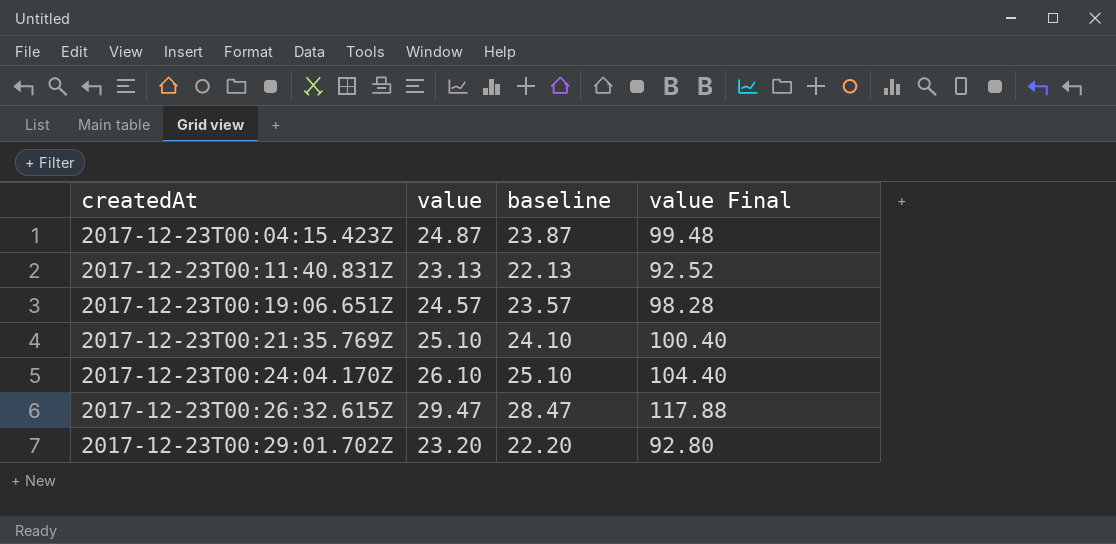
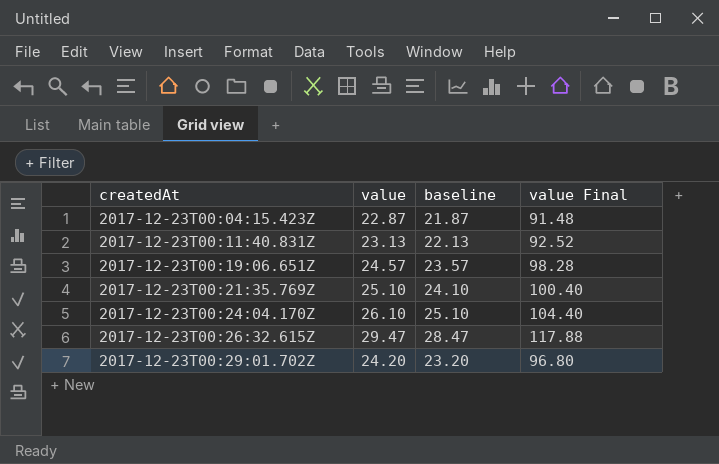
2017-12-23T00:04:15.423Z | value: 24.87 -> 22.87
2017-12-23T00:04:15.423Z | baseline: 23.87 -> 21.87
2017-12-23T00:04:15.423Z | value Final: 99.48 -> 91.48
2017-12-23T00:29:01.702Z | value: 23.20 -> 24.20
2017-12-23T00:29:01.702Z | baseline: 22.20 -> 23.20
2017-12-23T00:29:01.702Z | value Final: 92.80 -> 96.80

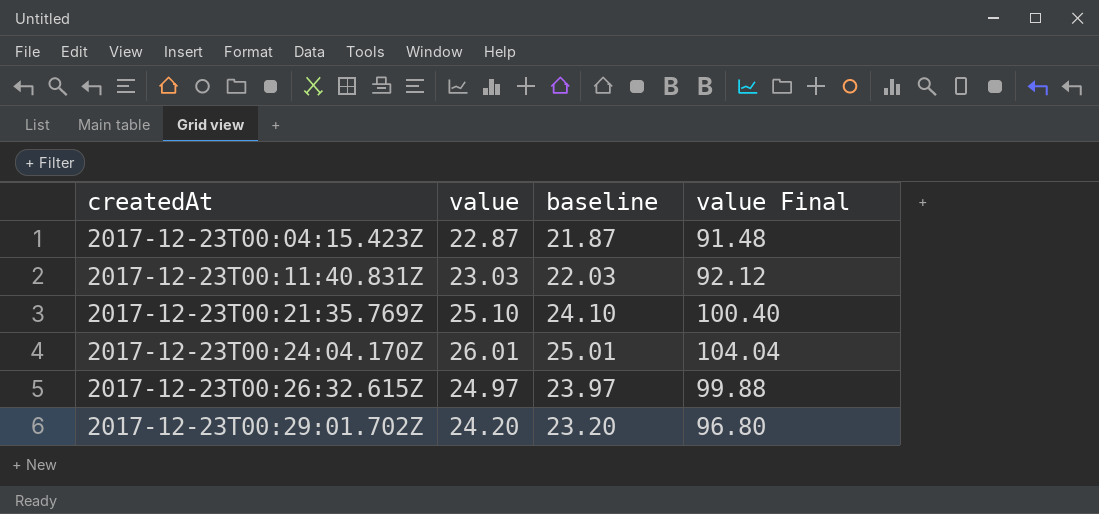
row 2017-12-23T00:19:06.651Z: 24.57 | 23.57 | 98.28 -> none
2017-12-23T00:11:40.831Z | value: 23.13 -> 23.03
2017-12-23T00:11:40.831Z | baseline: 22.13 -> 22.03
2017-12-23T00:11:40.831Z | value Final: 92.52 -> 92.12
2017-12-23T00:24:04.170Z | value: 26.10 -> 26.01
2017-12-23T00:24:04.170Z | baseline: 25.10 -> 25.01
2017-12-23T00:24:04.170Z | value Final: 104.40 -> 104.04
2017-12-23T00:26:32.615Z | value: 29.47 -> 24.97
2017-12-23T00:26:32.615Z | baseline: 28.47 -> 23.97
2017-12-23T00:26:32.615Z | value Final: 117.88 -> 99.88

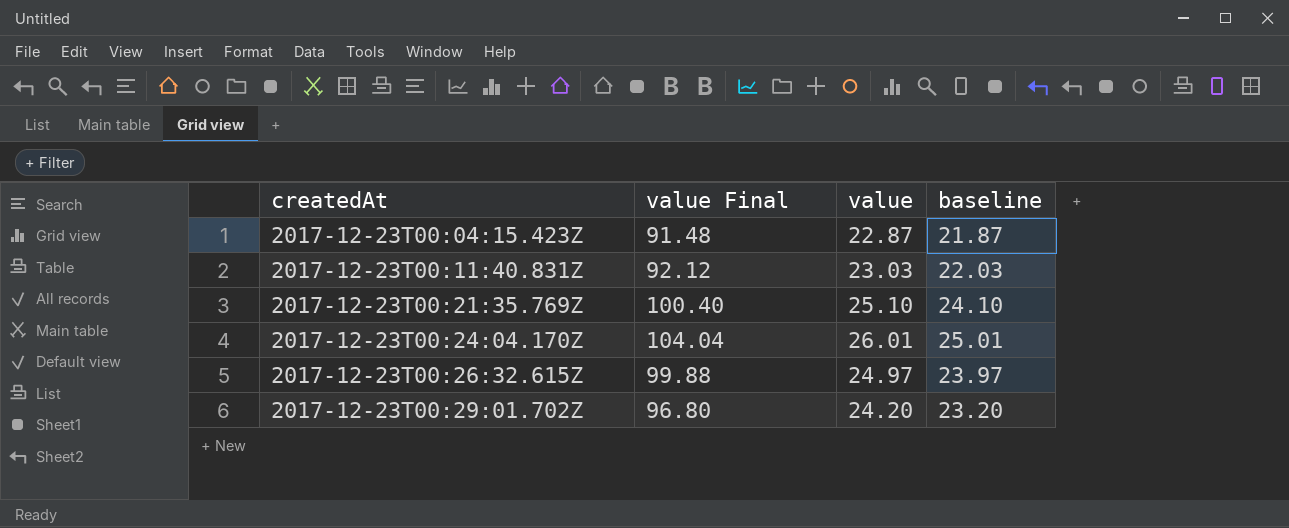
column value Final | position: 4 -> 2

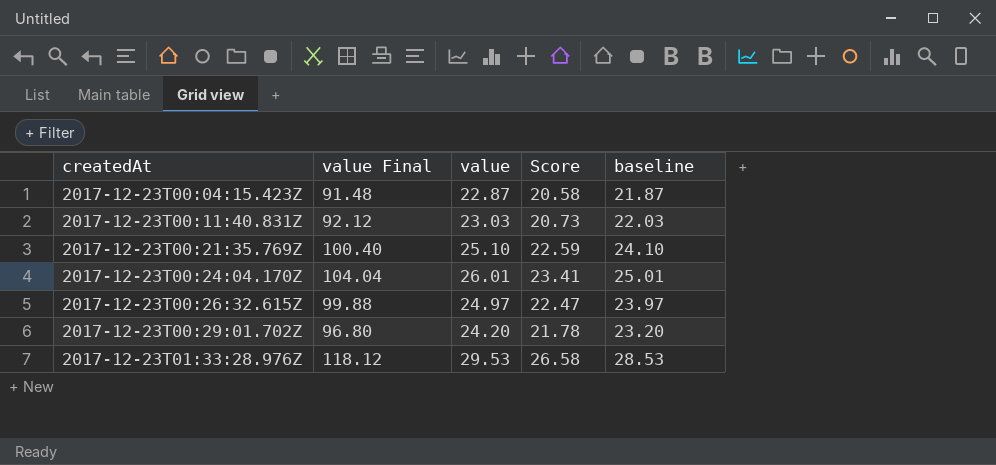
column Score | formula: none -> [value] * 0.9
row 2017-12-23T01:33:28.976Z: none -> 118.12 | 29.53 | 26.58 | 28.53

